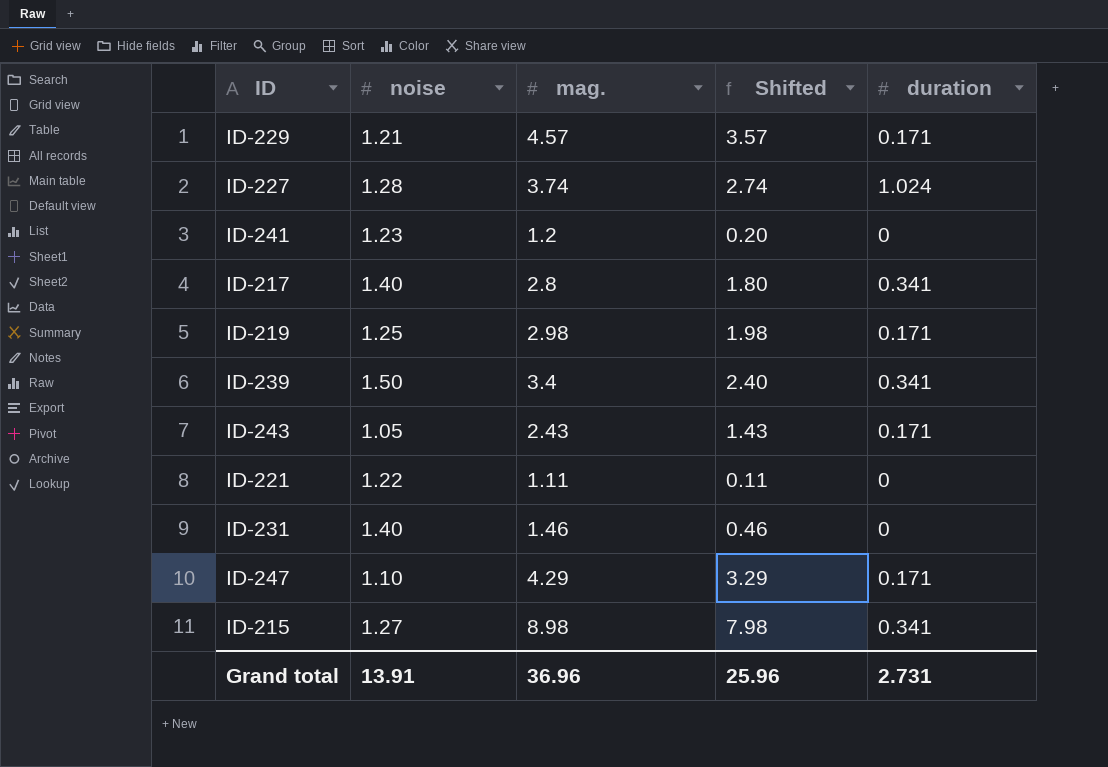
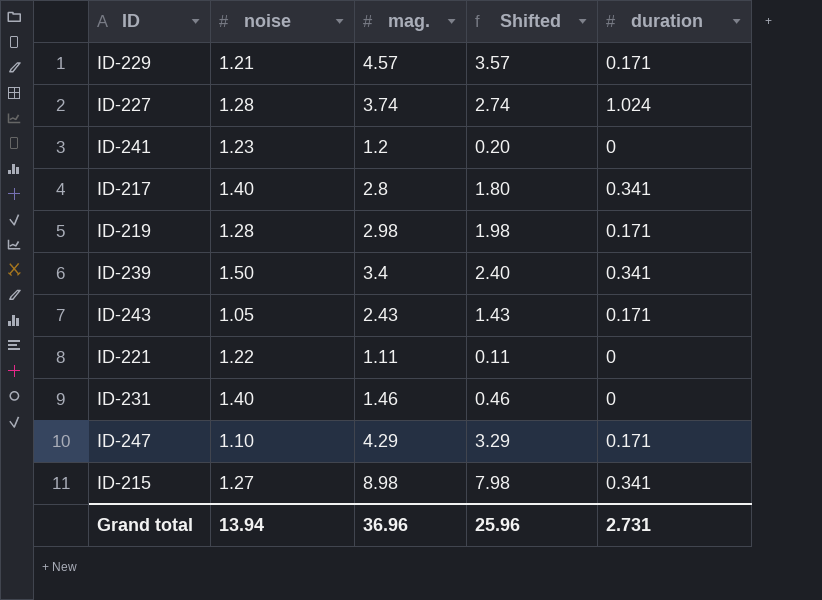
ID-219 | noise: 1.25 -> 1.28
Grand total | noise: 13.91 -> 13.94

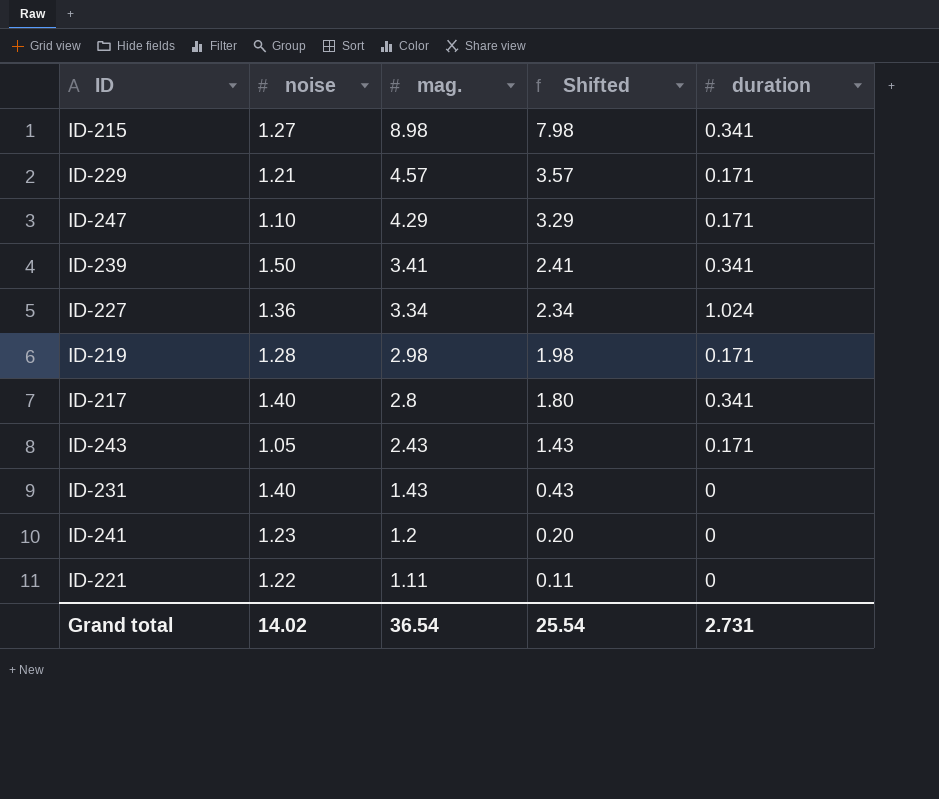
row order: none -> mag. descending
ID-239 | mag.: 3.4 -> 3.41
ID-239 | Shifted: 2.40 -> 2.41
ID-227 | noise: 1.28 -> 1.36
ID-227 | mag.: 3.74 -> 3.34
ID-227 | Shifted: 2.74 -> 2.34
ID-231 | mag.: 1.46 -> 1.43
ID-231 | Shifted: 0.46 -> 0.43
Grand total | noise: 13.94 -> 14.02
Grand total | mag.: 36.96 -> 36.54
Grand total | Shifted: 25.96 -> 25.54

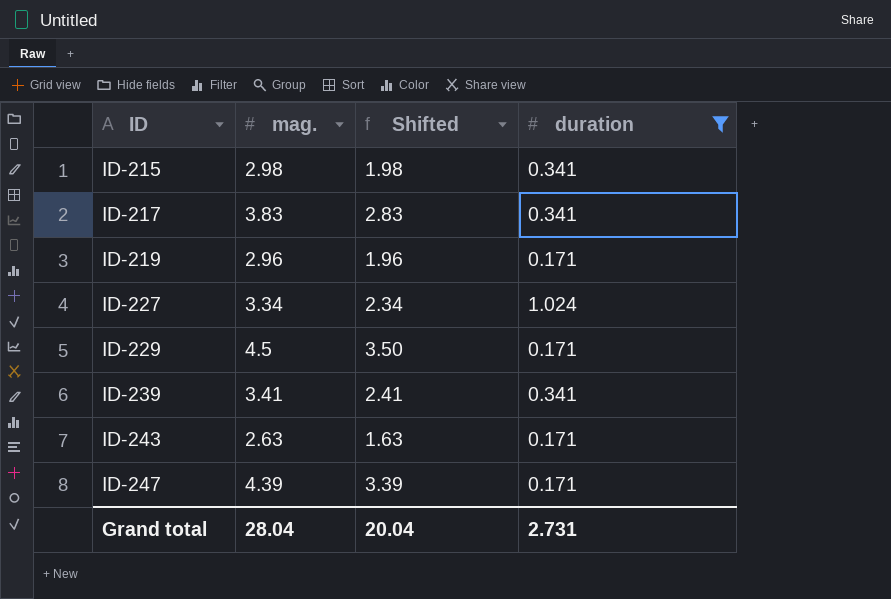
filter: none -> duration != 0
row order: mag. descending -> ID ascending
column noise | position: 2 -> none
ID-215 | mag.: 8.98 -> 2.98
ID-215 | Shifted: 7.98 -> 1.98
ID-217 | mag.: 2.8 -> 3.83
ID-217 | Shifted: 1.80 -> 2.83
ID-219 | mag.: 2.98 -> 2.96
ID-219 | Shifted: 1.98 -> 1.96
ID-229 | mag.: 4.57 -> 4.5
ID-229 | Shifted: 3.57 -> 3.50
ID-243 | mag.: 2.43 -> 2.63
ID-243 | Shifted: 1.43 -> 1.63
ID-247 | mag.: 4.29 -> 4.39
ID-247 | Shifted: 3.29 -> 3.39
Grand total | mag.: 36.54 -> 28.04
Grand total | Shifted: 25.54 -> 20.04

